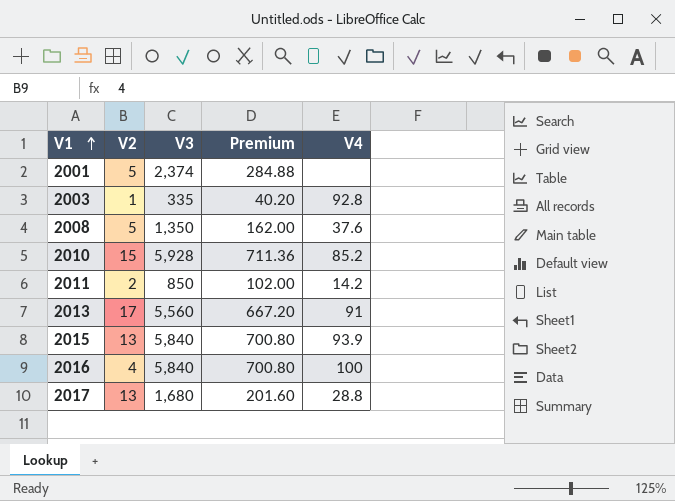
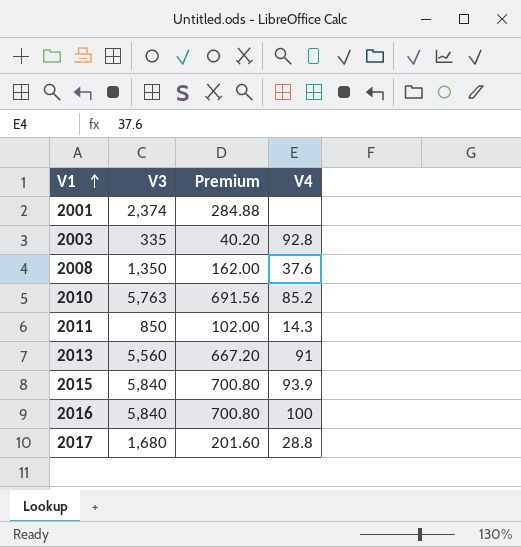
column V2 | position: 2 -> none
2010 | V3: 5,928 -> 5,763
2010 | Premium: 711.36 -> 691.56
2011 | V4: 14.2 -> 14.3

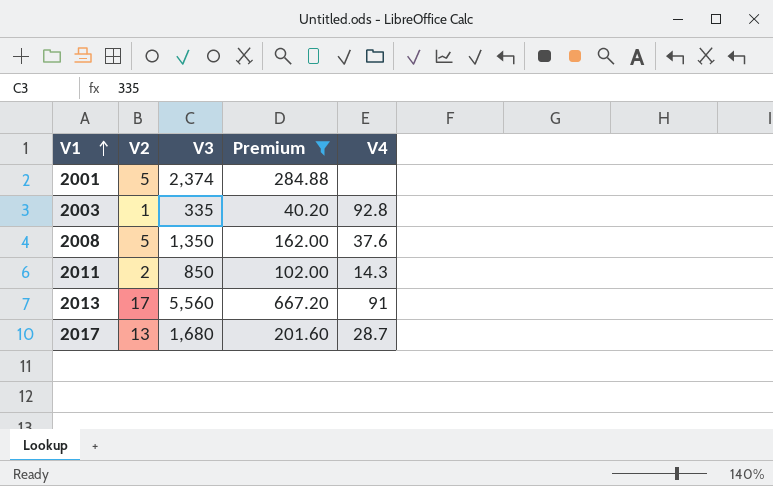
filter: none -> Premium <= 667.20
column V2 | position: none -> 2
2017 | V4: 28.8 -> 28.7

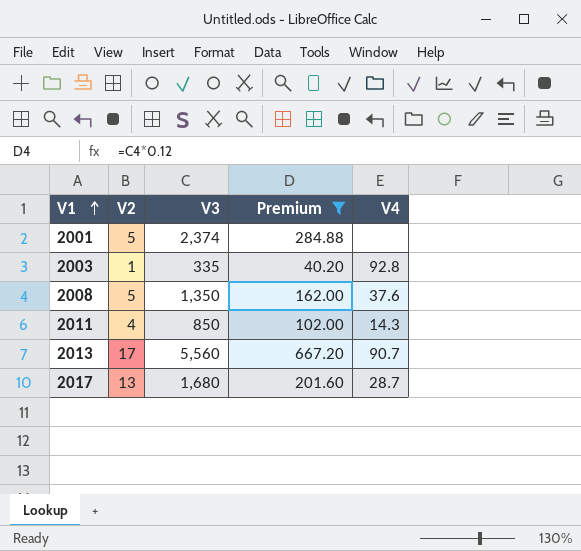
2011 | V2: 2 -> 4
2013 | V4: 91 -> 90.7

